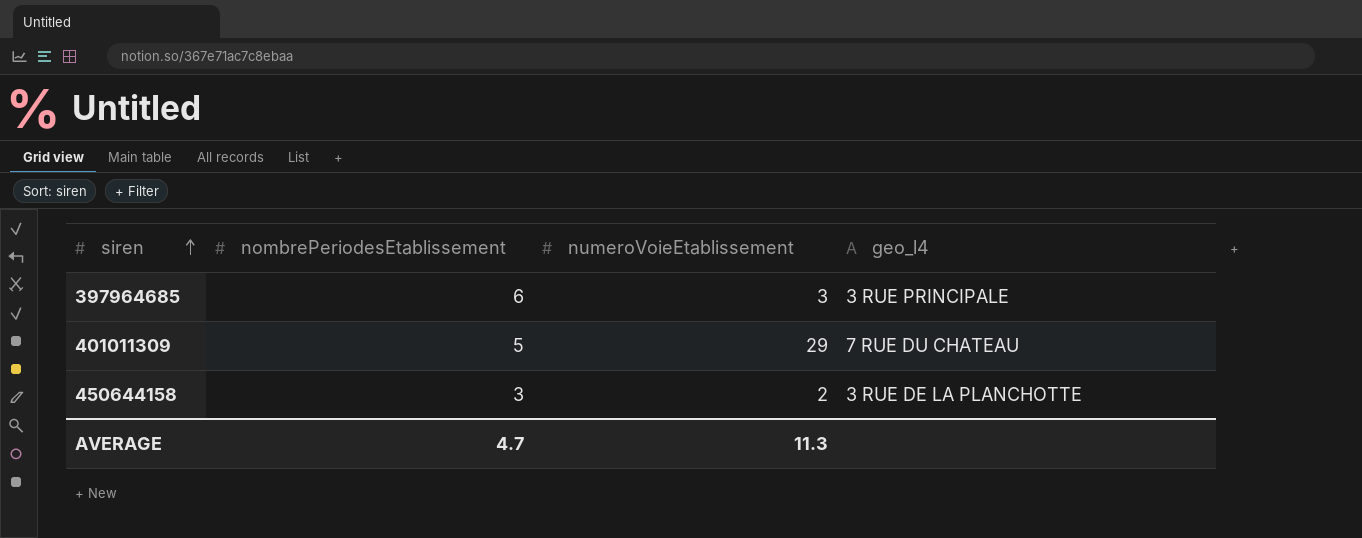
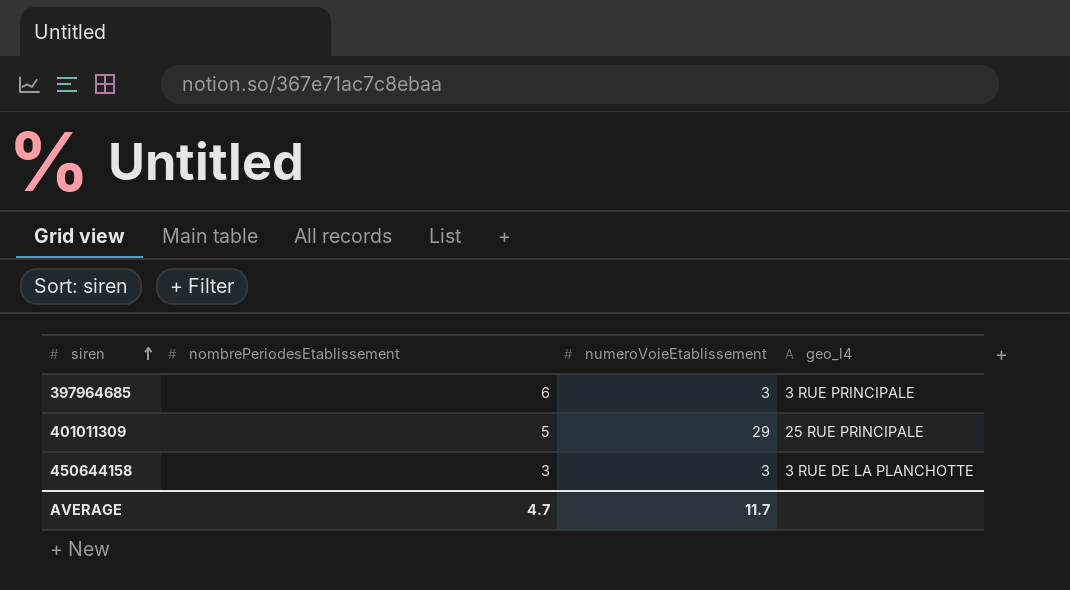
401011309 | geo_l4: 7 RUE DU CHATEAU -> 25 RUE PRINCIPALE
450644158 | numeroVoieEtablissement: 2 -> 3
AVERAGE | numeroVoieEtablissement: 11.3 -> 11.7

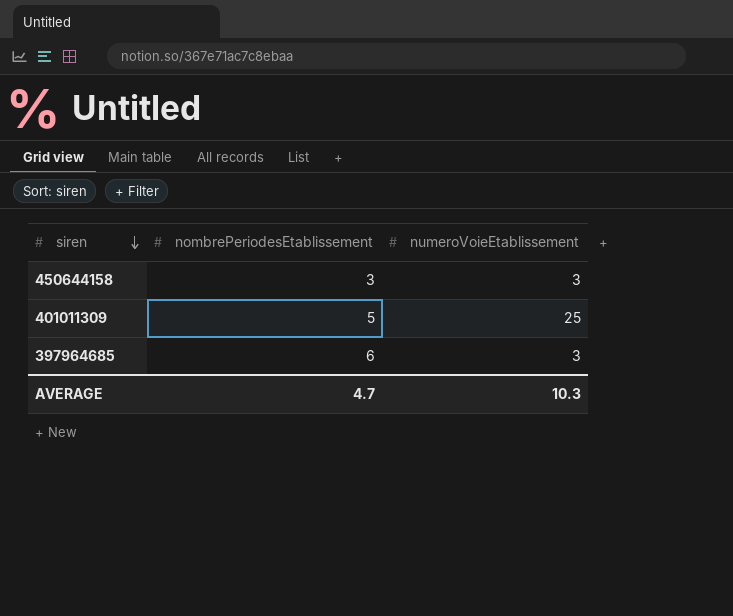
row order: siren ascending -> siren descending
column geo_l4 | position: 4 -> none
401011309 | numeroVoieEtablissement: 29 -> 25
AVERAGE | numeroVoieEtablissement: 11.7 -> 10.3

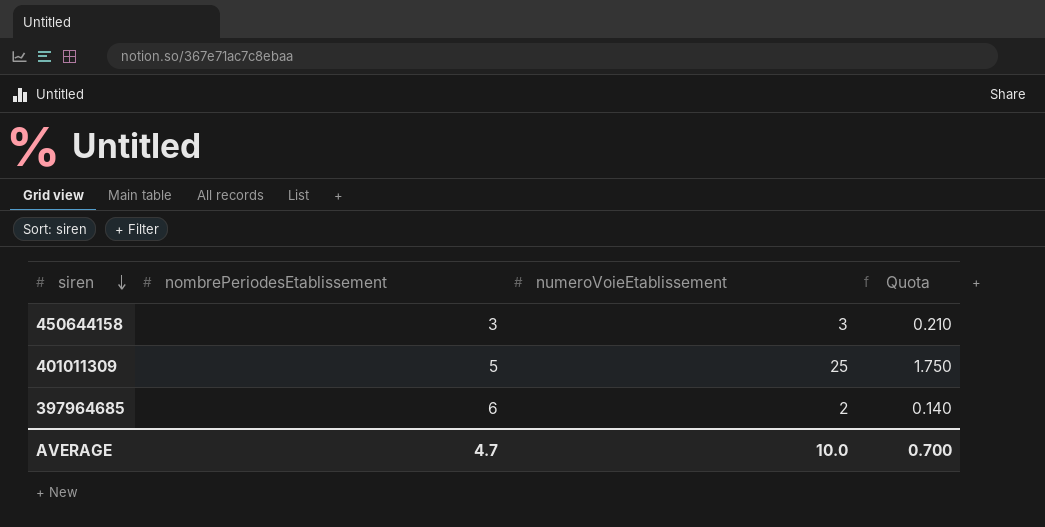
column Quota | formula: none -> [numeroVoieEtablissement] * 0.07
397964685 | numeroVoieEtablissement: 3 -> 2
AVERAGE | numeroVoieEtablissement: 10.3 -> 10.0

